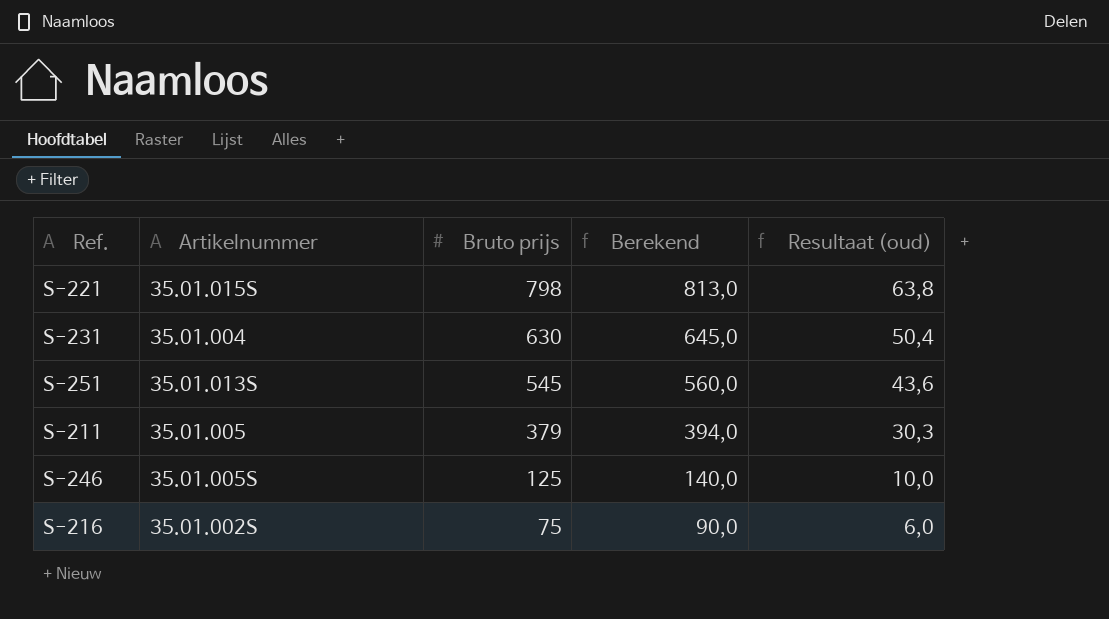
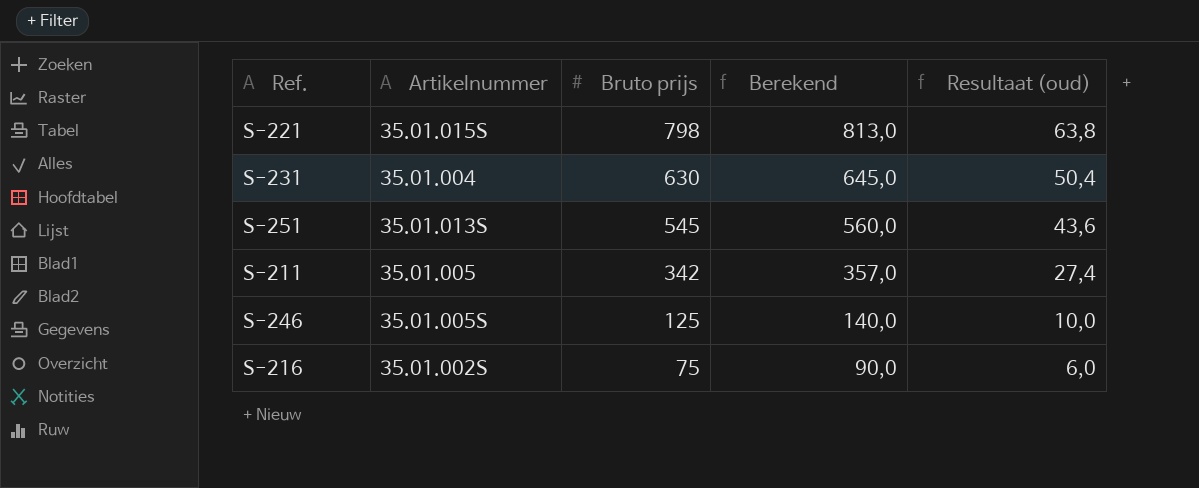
S-211 | Bruto prijs: 379 -> 342
S-211 | Berekend: 394,0 -> 357,0
S-211 | Resultaat (oud): 30,3 -> 27,4

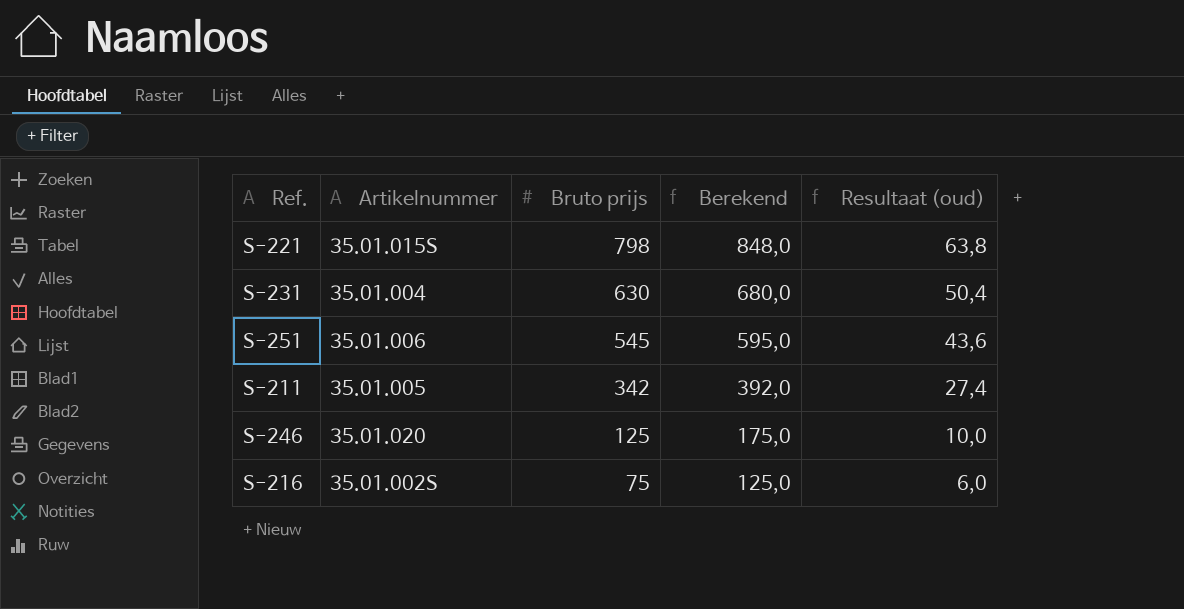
column Berekend | formula: [Bruto prijs] + 15 -> [Bruto prijs] + 50
S-251 | Artikelnummer: 35.01.013S -> 35.01.006
S-246 | Artikelnummer: 35.01.005S -> 35.01.020

